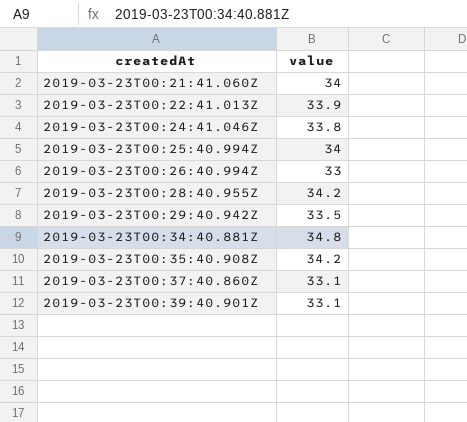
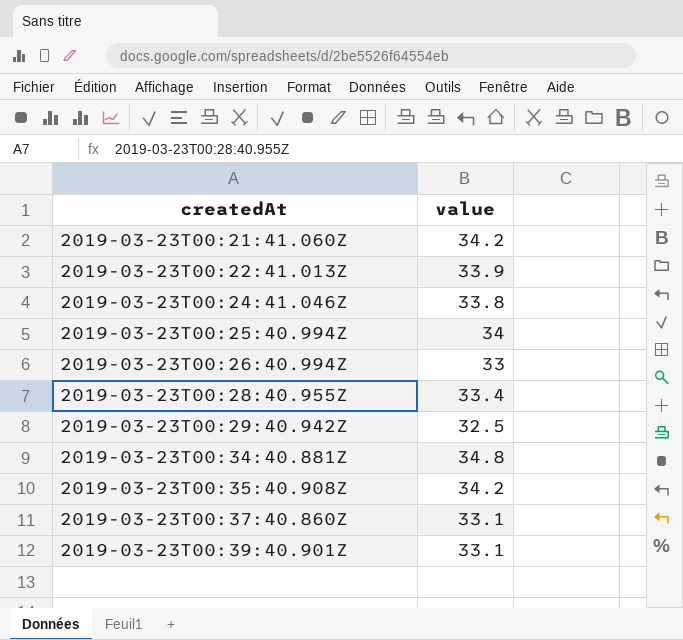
2019-03-23T00:21:41.060Z | value: 34 -> 34.2
2019-03-23T00:28:40.955Z | value: 34.2 -> 33.4
2019-03-23T00:29:40.942Z | value: 33.5 -> 32.5

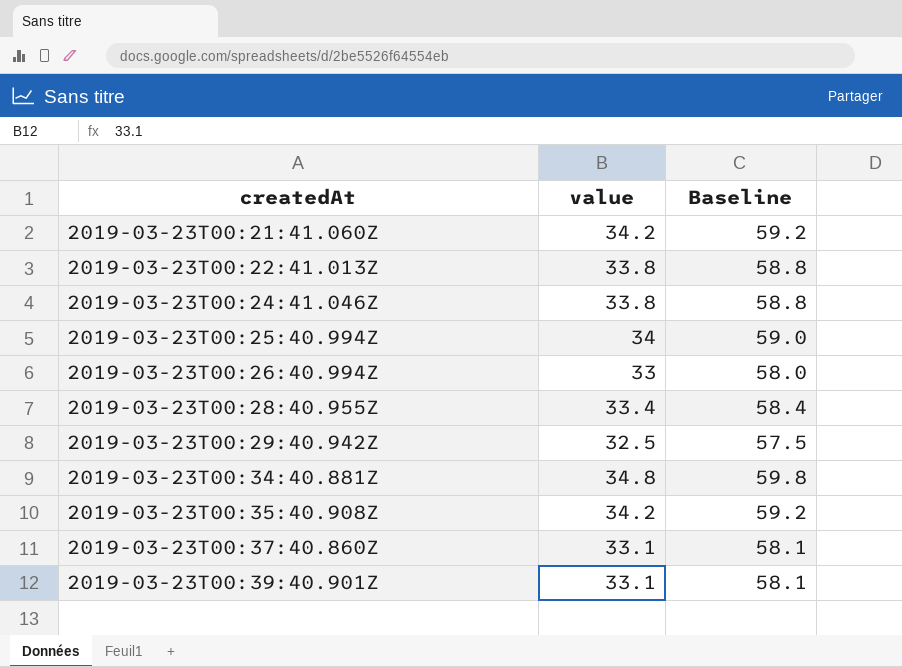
column Baseline | formula: none -> [value] + 25
2019-03-23T00:22:41.013Z | value: 33.9 -> 33.8

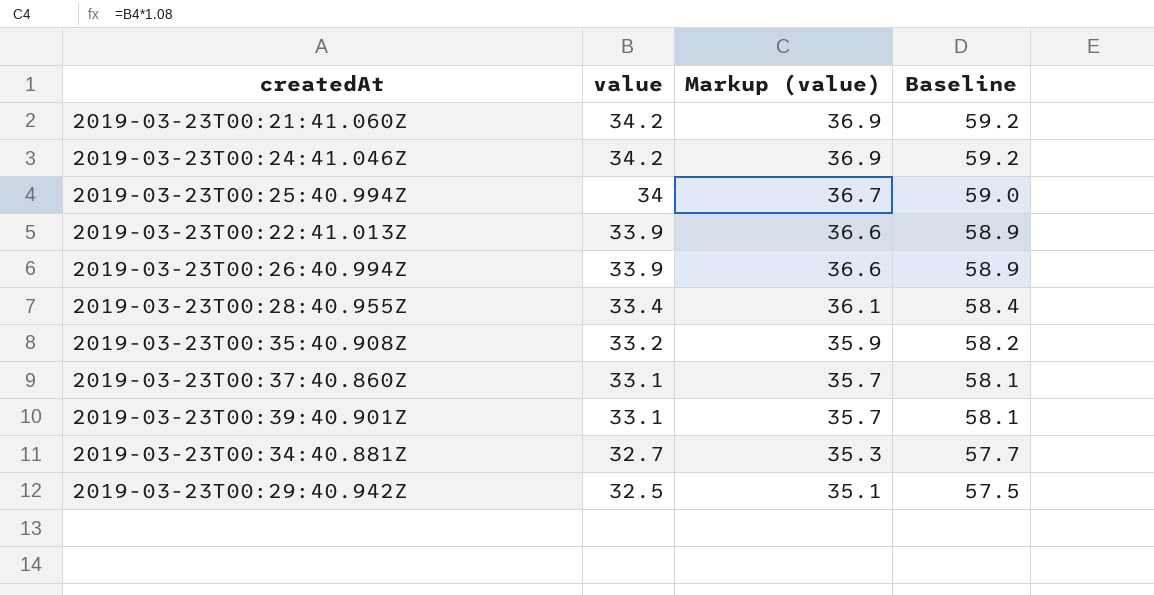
row order: createdAt ascending -> value descending
column Markup (value) | formula: none -> [value] * 1.08
2019-03-23T00:24:41.046Z | value: 33.8 -> 34.2
2019-03-23T00:24:41.046Z | Baseline: 58.8 -> 59.2
2019-03-23T00:22:41.013Z | value: 33.8 -> 33.9
2019-03-23T00:22:41.013Z | Baseline: 58.8 -> 58.9
2019-03-23T00:26:40.994Z | value: 33 -> 33.9
2019-03-23T00:26:40.994Z | Baseline: 58.0 -> 58.9
2019-03-23T00:35:40.908Z | value: 34.2 -> 33.2
2019-03-23T00:35:40.908Z | Baseline: 59.2 -> 58.2
2019-03-23T00:34:40.881Z | value: 34.8 -> 32.7
2019-03-23T00:34:40.881Z | Baseline: 59.8 -> 57.7

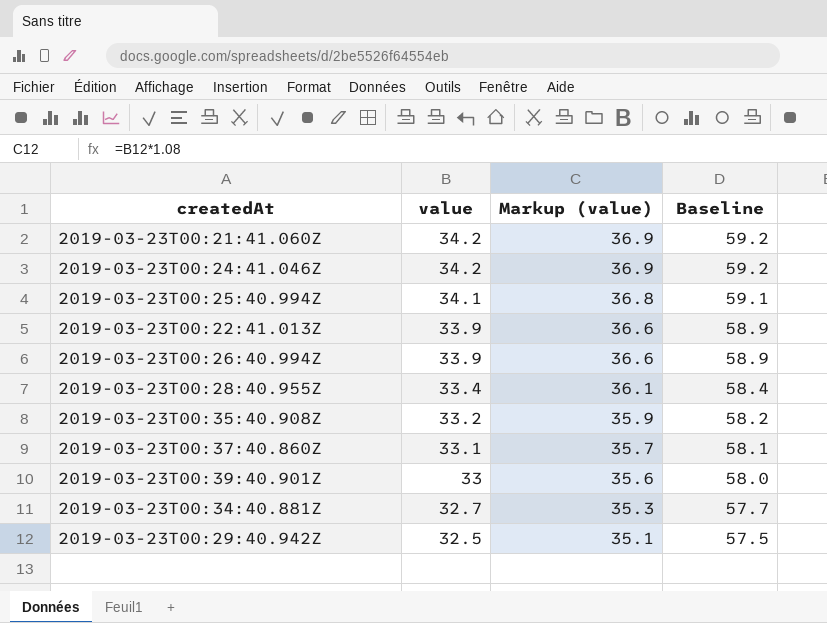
2019-03-23T00:25:40.994Z | value: 34 -> 34.1
2019-03-23T00:25:40.994Z | Markup (value): 36.7 -> 36.8
2019-03-23T00:25:40.994Z | Baseline: 59.0 -> 59.1
2019-03-23T00:39:40.901Z | value: 33.1 -> 33
2019-03-23T00:39:40.901Z | Markup (value): 35.7 -> 35.6
2019-03-23T00:39:40.901Z | Baseline: 58.1 -> 58.0

